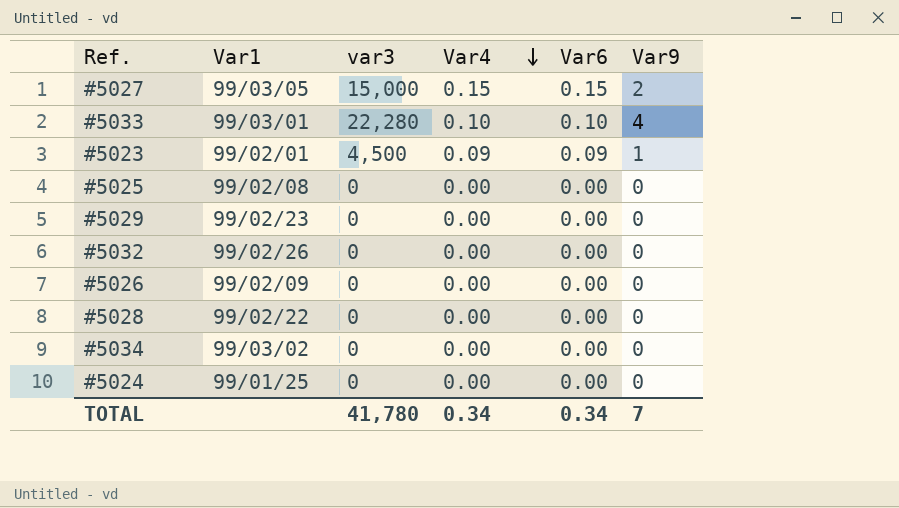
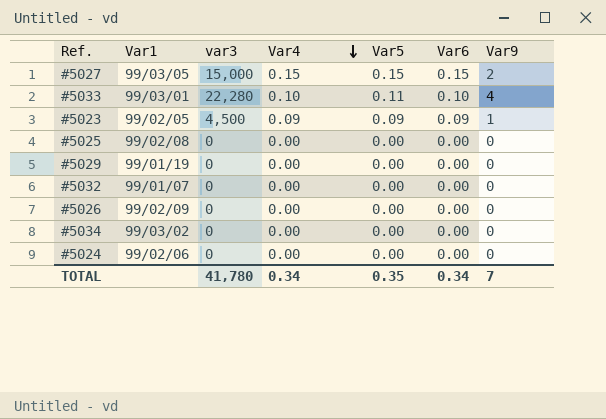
column Var5 | position: none -> 5
row #5028: 99/02/22 | 0 | 0.00 | 0.00 | 0 -> none
#5023 | Var1: 99/02/01 -> 99/02/05
#5029 | Var1: 99/02/23 -> 99/01/19
#5032 | Var1: 99/02/26 -> 99/01/07
#5024 | Var1: 99/01/25 -> 99/02/06

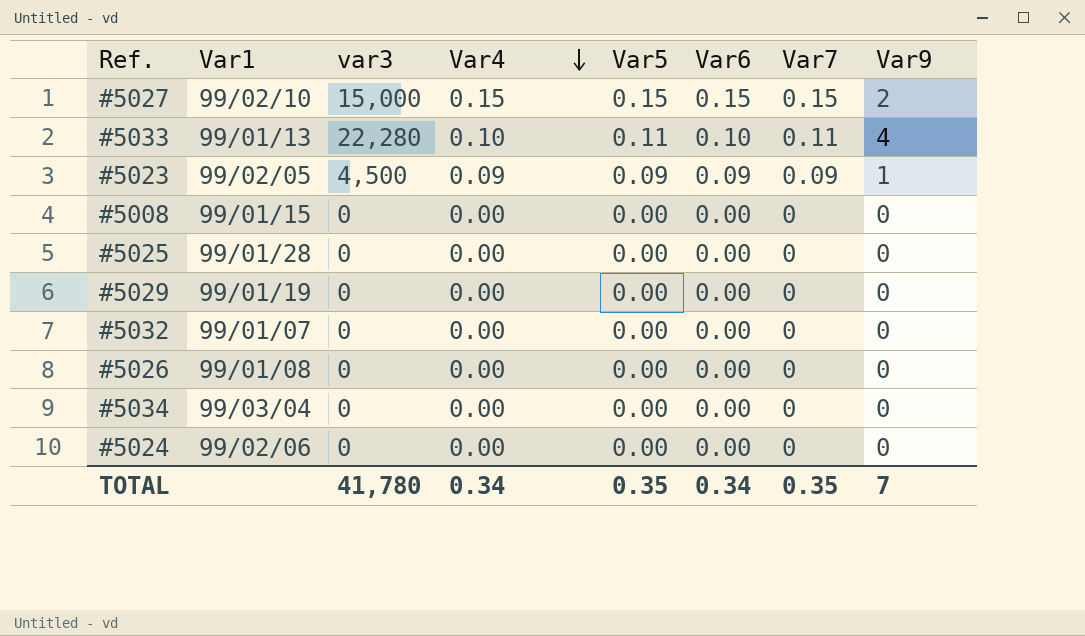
column Var7 | position: none -> 7
#5027 | Var1: 99/03/05 -> 99/02/10
#5033 | Var1: 99/03/01 -> 99/01/13
row #5008: none -> 99/01/15 | 0 | 0.00 | 0.00 | 0.00 | 0 | 0
#5025 | Var1: 99/02/08 -> 99/01/28
#5026 | Var1: 99/02/09 -> 99/01/08
#5034 | Var1: 99/03/02 -> 99/03/04

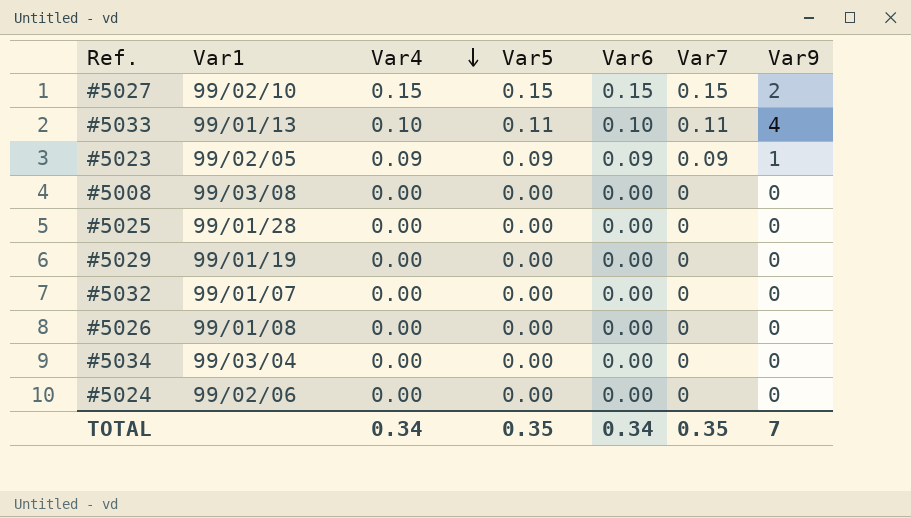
column var3 | position: 3 -> none
#5008 | Var1: 99/01/15 -> 99/03/08

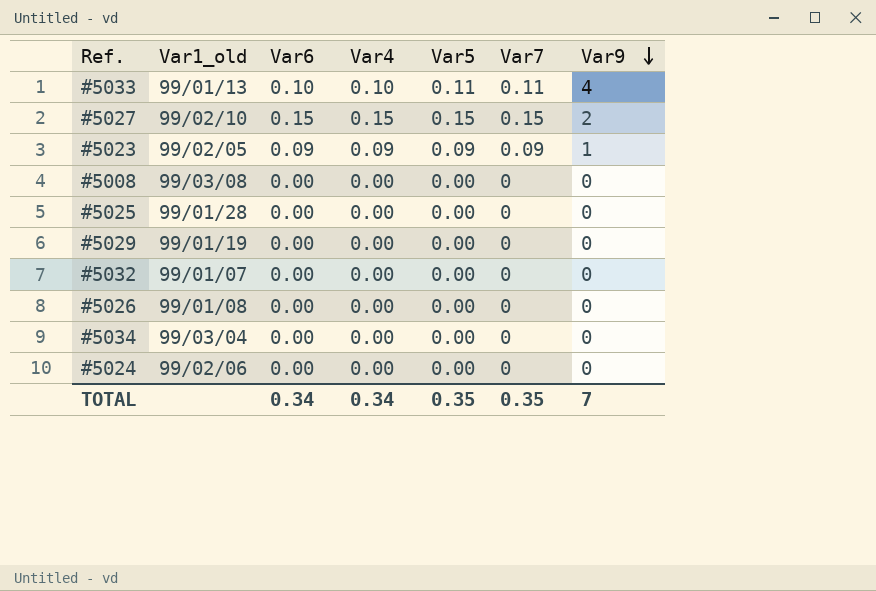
row order: Var4 descending -> Var9 descending
column name: Var1 -> Var1_old
column Var6 | position: 5 -> 3

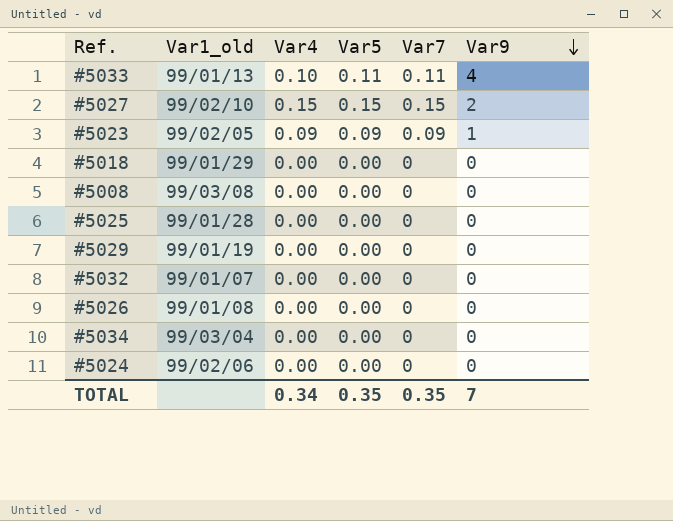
column Var6 | position: 3 -> none
row #5018: none -> 99/01/29 | 0.00 | 0.00 | 0 | 0

